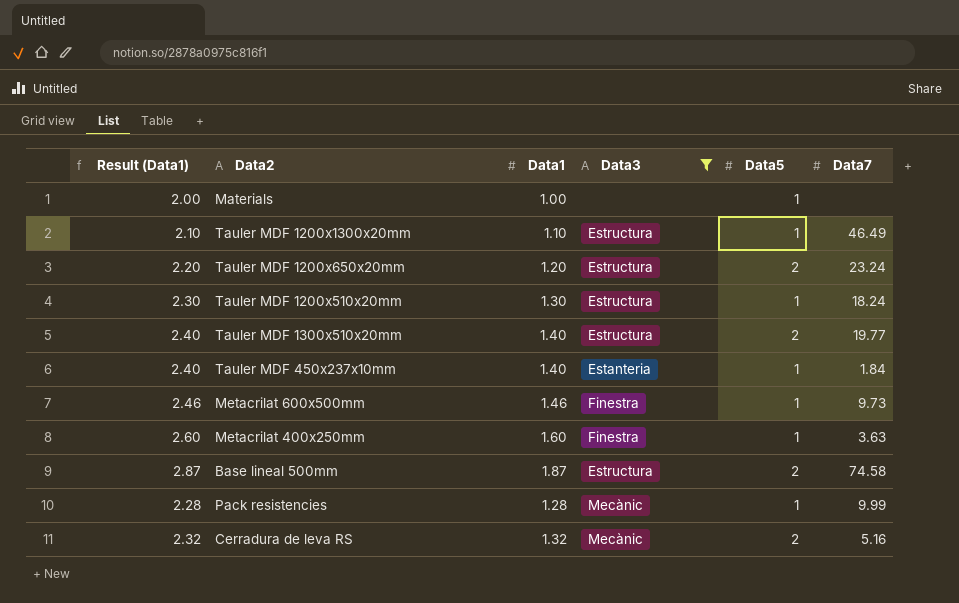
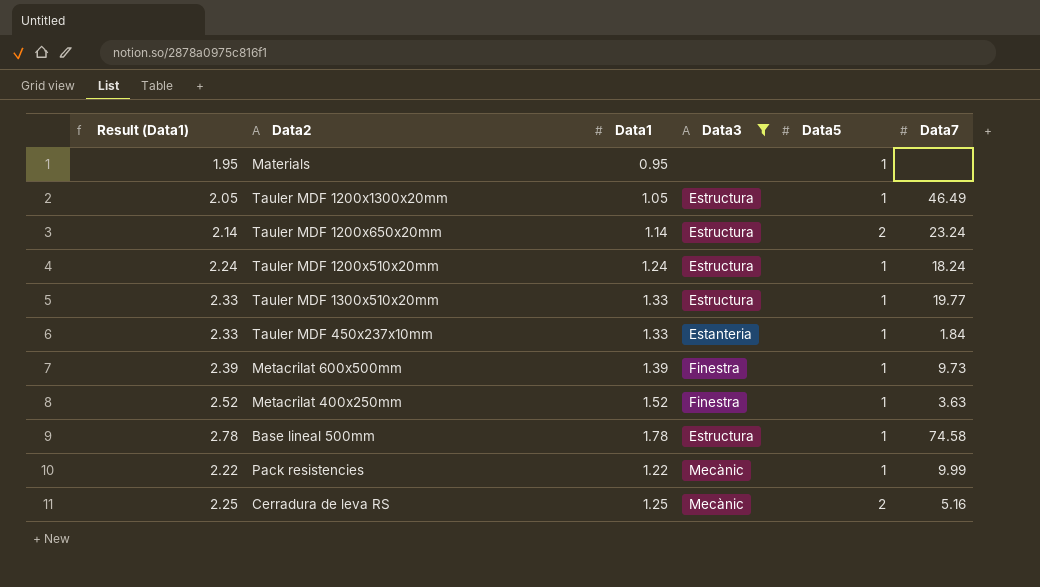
Materials | Result (Data1): 2.00 -> 1.95
Materials | Data1: 1.00 -> 0.95
Tauler MDF 1200x1300x20mm | Result (Data1): 2.10 -> 2.05
Tauler MDF 1200x1300x20mm | Data1: 1.10 -> 1.05
Tauler MDF 1200x650x20mm | Result (Data1): 2.20 -> 2.14
Tauler MDF 1200x650x20mm | Data1: 1.20 -> 1.14
Tauler MDF 1200x510x20mm | Result (Data1): 2.30 -> 2.24
Tauler MDF 1200x510x20mm | Data1: 1.30 -> 1.24
Tauler MDF 1300x510x20mm | Result (Data1): 2.40 -> 2.33
Tauler MDF 1300x510x20mm | Data1: 1.40 -> 1.33
Tauler MDF 1300x510x20mm | Data5: 2 -> 1
Tauler MDF 450x237x10mm | Result (Data1): 2.40 -> 2.33
Tauler MDF 450x237x10mm | Data1: 1.40 -> 1.33
Metacrilat 600x500mm | Result (Data1): 2.46 -> 2.39
Metacrilat 600x500mm | Data1: 1.46 -> 1.39
Metacrilat 400x250mm | Result (Data1): 2.60 -> 2.52
Metacrilat 400x250mm | Data1: 1.60 -> 1.52
Base lineal 500mm | Result (Data1): 2.87 -> 2.78
Base lineal 500mm | Data1: 1.87 -> 1.78
Base lineal 500mm | Data5: 2 -> 1
Pack resistencies | Result (Data1): 2.28 -> 2.22
Pack resistencies | Data1: 1.28 -> 1.22
Cerradura de leva RS | Result (Data1): 2.32 -> 2.25
Cerradura de leva RS | Data1: 1.32 -> 1.25

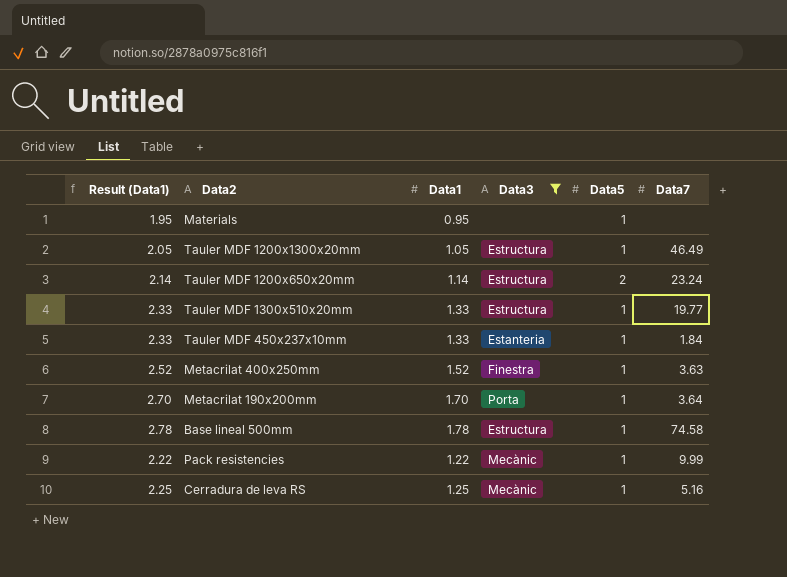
row Tauler MDF 1200x510x20mm: 2.24 | 1.24 | Estructura | 1 | 18.24 -> none
row Metacrilat 600x500mm: 2.39 | 1.39 | Finestra | 1 | 9.73 -> none
row Metacrilat 190x200mm: none -> 2.70 | 1.70 | Porta | 1 | 3.64
Cerradura de leva RS | Data5: 2 -> 1

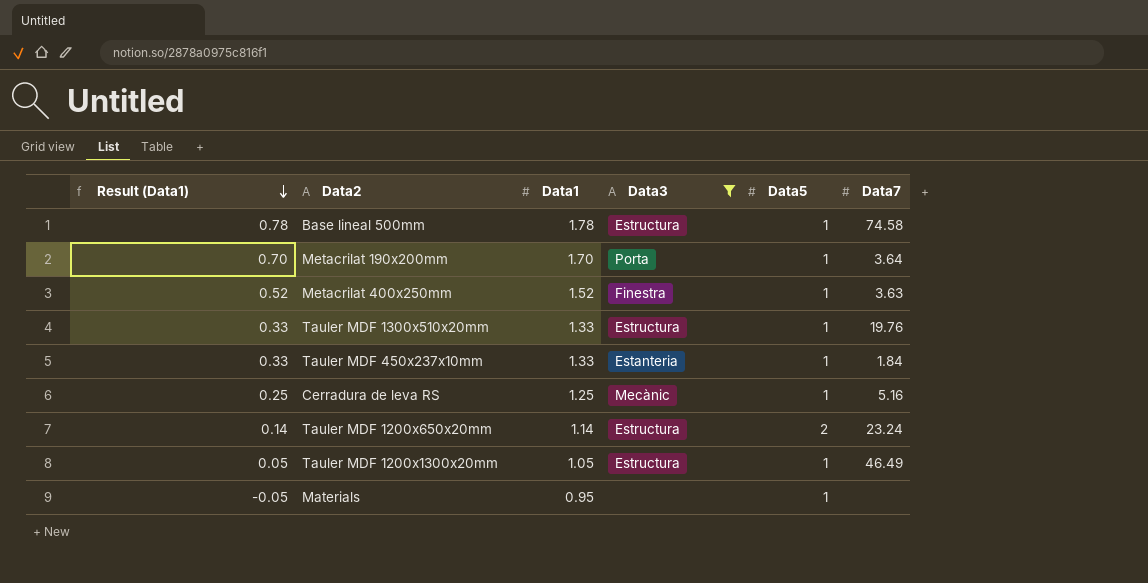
row order: none -> Result (Data1) descending
column Result (Data1) | formula: [Data1] + 1 -> [Data1] - 1
row Pack resistencies: 2.22 | 1.22 | Mecànic | 1 | 9.99 -> none
Tauler MDF 1300x510x20mm | Data7: 19.77 -> 19.76

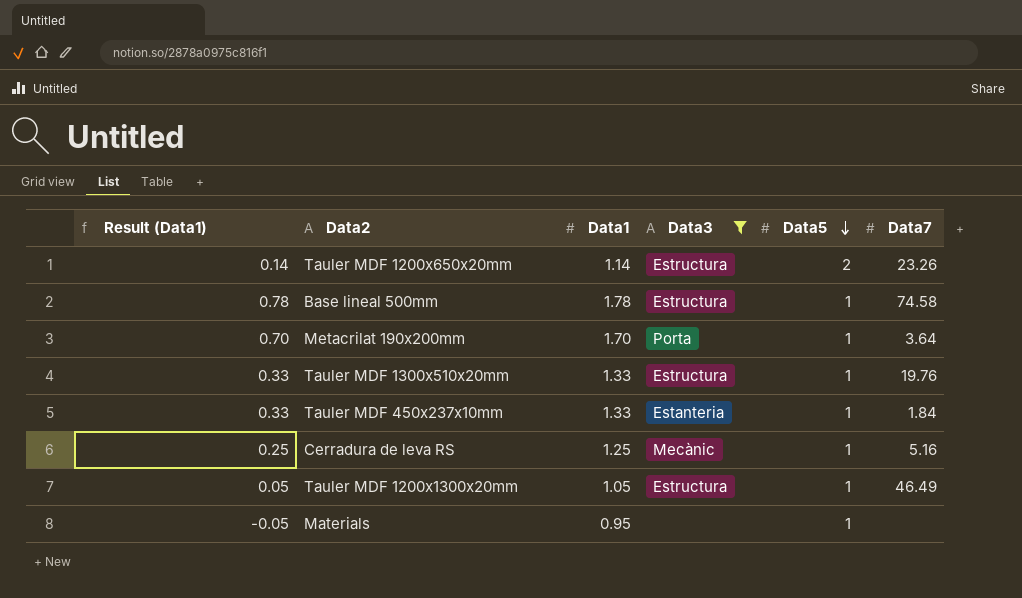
row order: Result (Data1) descending -> Data5 descending
row Metacrilat 400x250mm: 0.52 | 1.52 | Finestra | 1 | 3.63 -> none
Tauler MDF 1200x650x20mm | Data7: 23.24 -> 23.26

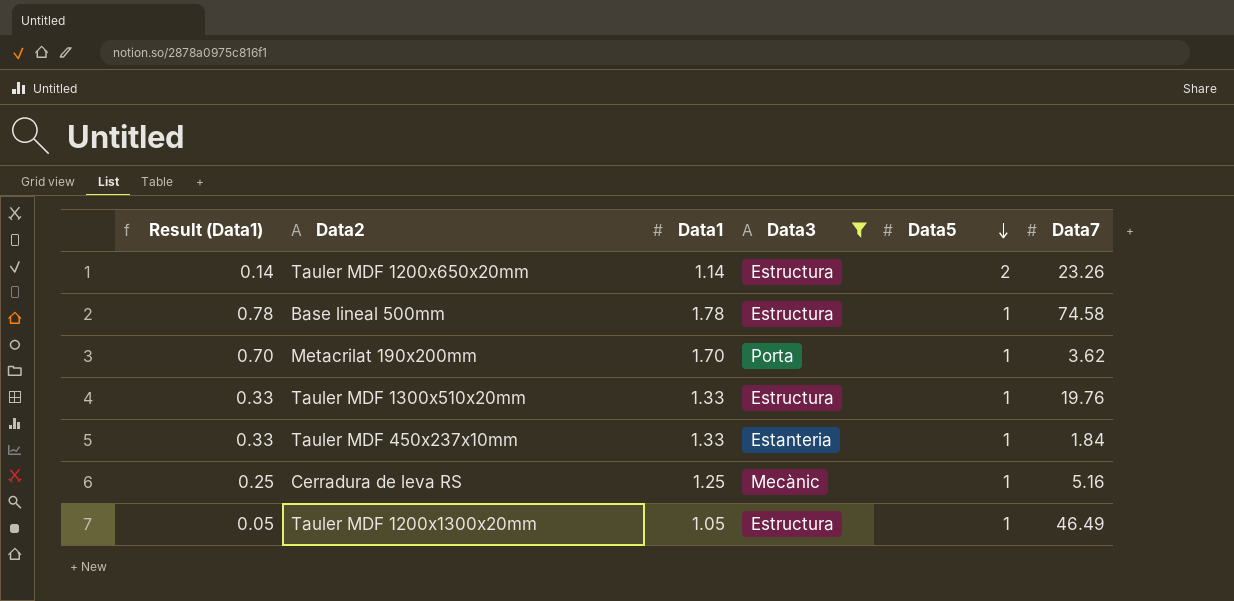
row Materials: -0.05 | 0.95 | none | 1 | none -> none
Metacrilat 190x200mm | Data7: 3.64 -> 3.62

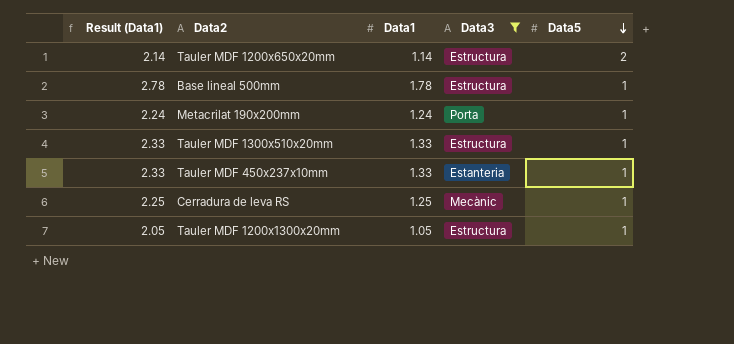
column Data7 | position: 6 -> none
column Result (Data1) | formula: [Data1] - 1 -> [Data1] + 1
Metacrilat 190x200mm | Data1: 1.70 -> 1.24

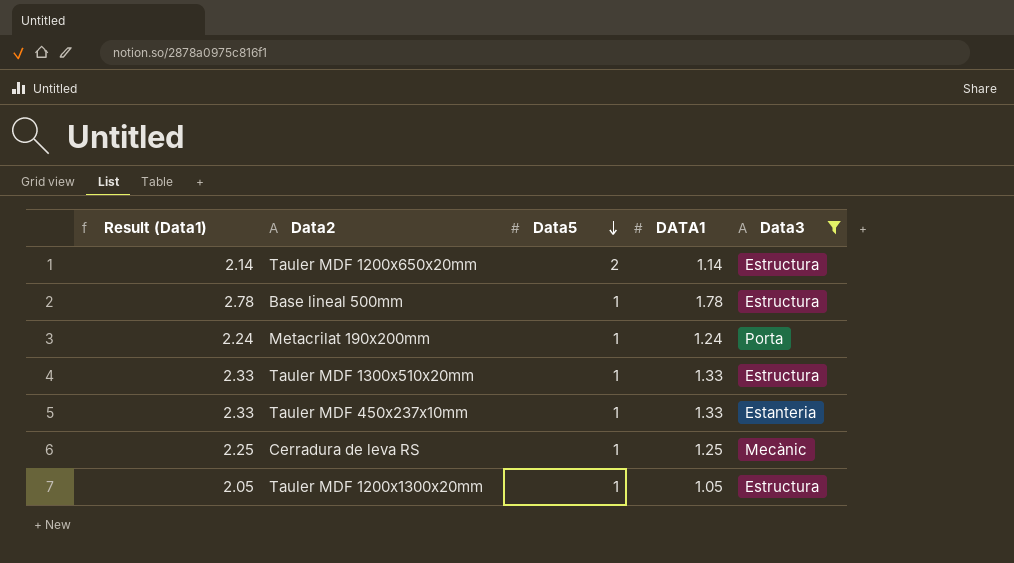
column Data5 | position: 5 -> 3
column name: Data1 -> DATA1

